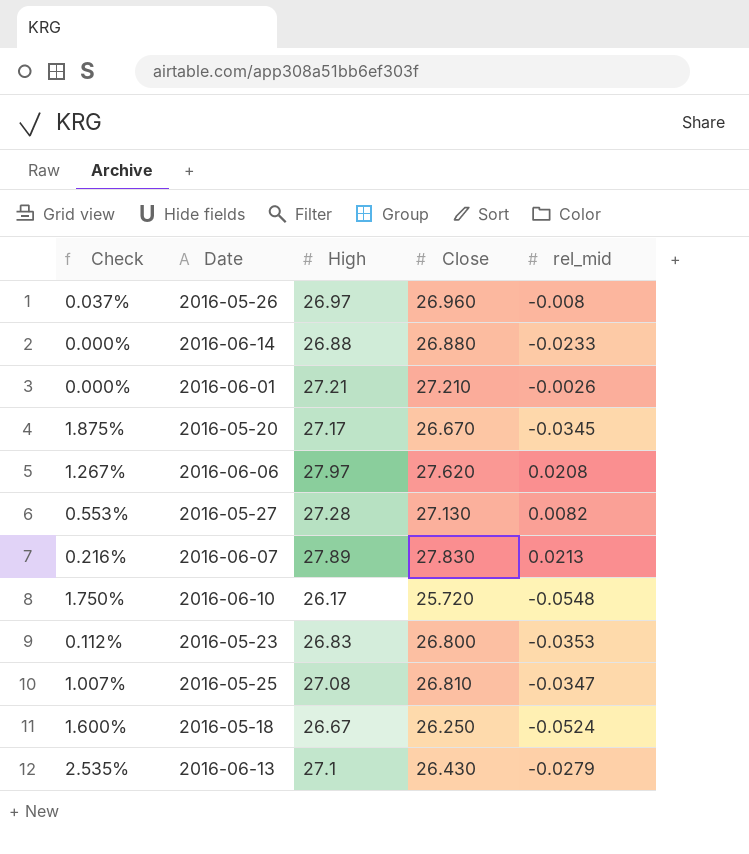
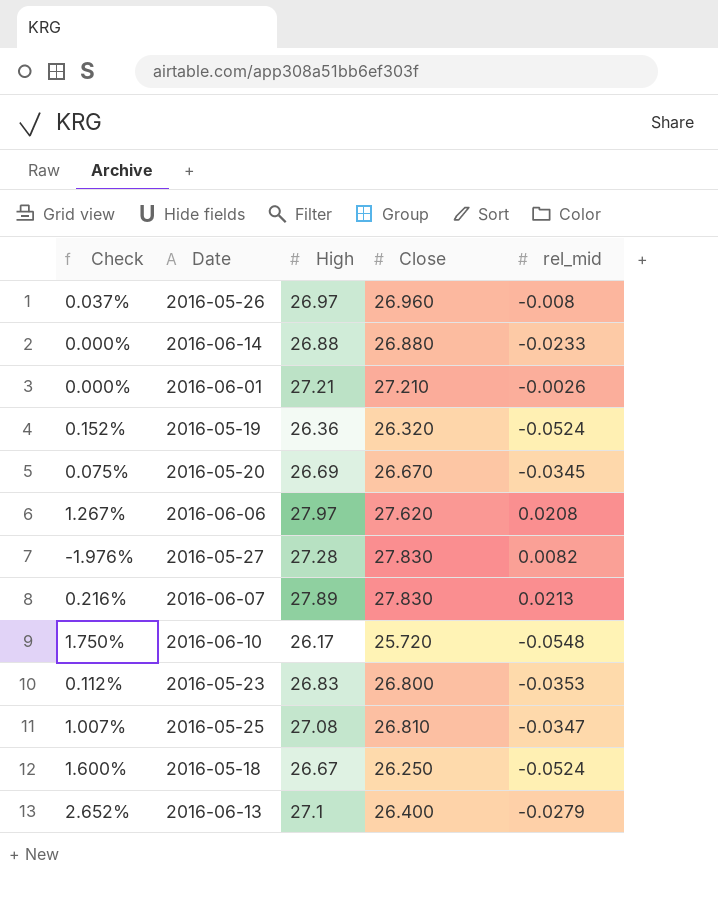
row 2016-05-19: none -> 0.152% | 26.36 | 26.320 | -0.0524
2016-05-20 | Check: 1.875% -> 0.075%
2016-05-20 | High: 27.17 -> 26.69
2016-05-27 | Check: 0.553% -> -1.976%
2016-05-27 | Close: 27.130 -> 27.830
2016-06-13 | Check: 2.535% -> 2.652%
2016-06-13 | Close: 26.430 -> 26.400

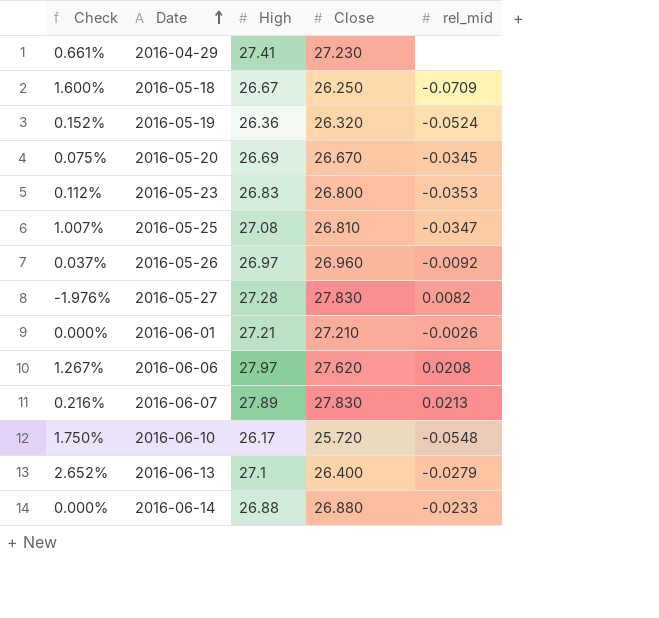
row order: none -> Date ascending
row 2016-04-29: none -> 0.661% | 27.41 | 27.230 | none
2016-05-18 | rel_mid: -0.0524 -> -0.0709
2016-05-26 | rel_mid: -0.008 -> -0.0092

